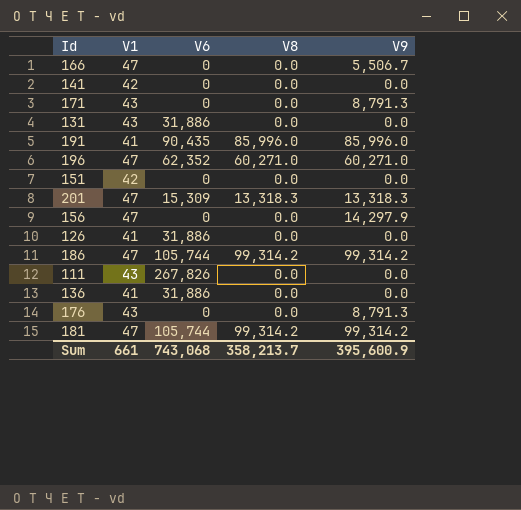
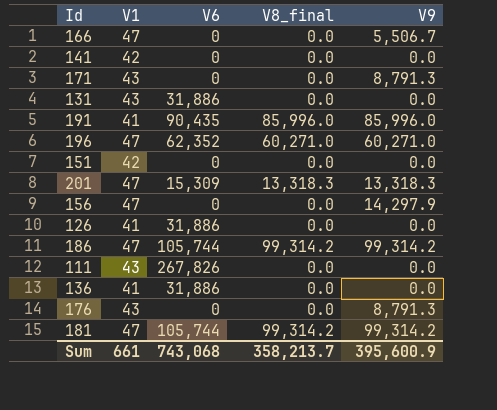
column name: V8 -> V8_final

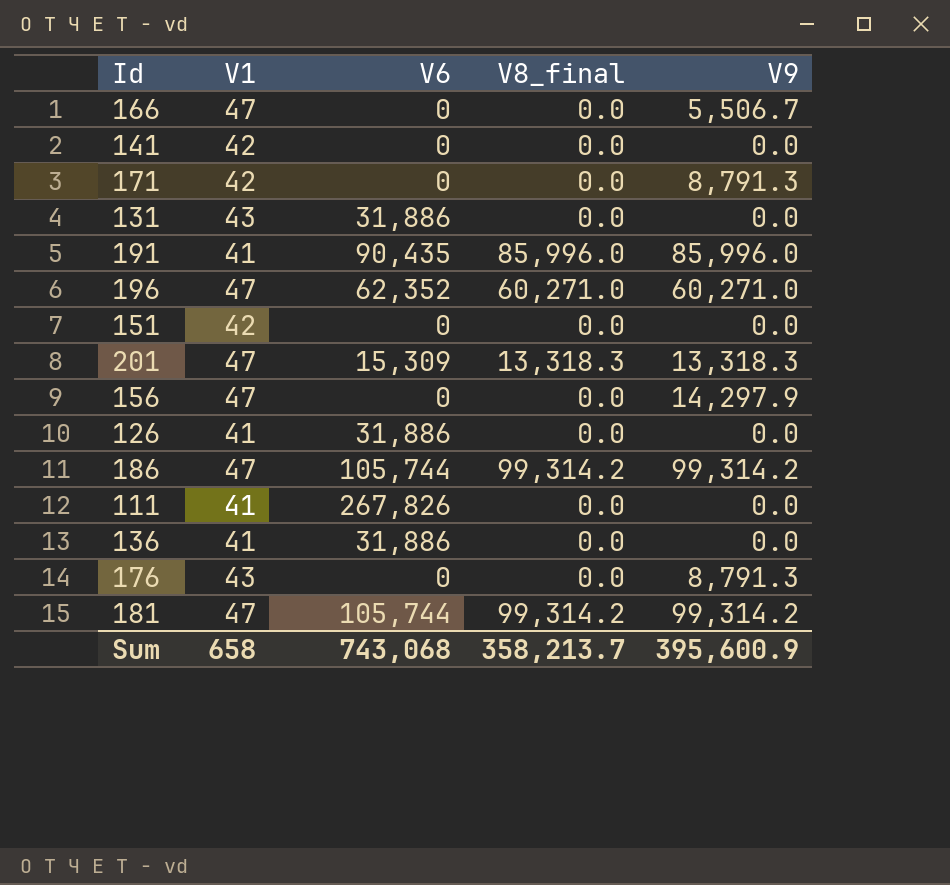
171 | V1: 43 -> 42
111 | V1: 43 -> 41
Sum | V1: 661 -> 658

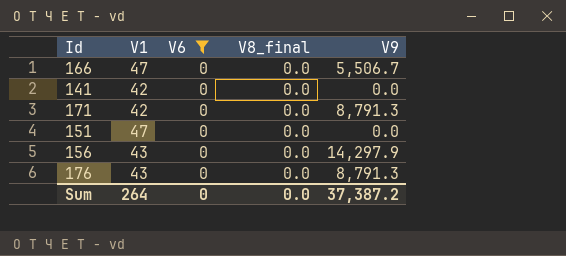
filter: none -> V6 = 0
151 | V1: 42 -> 47
156 | V1: 47 -> 43
Sum | V1: 658 -> 264
Sum | V6: 743,068 -> 0
Sum | V8_final: 358,213.7 -> 0.0
Sum | V9: 395,600.9 -> 37,387.2

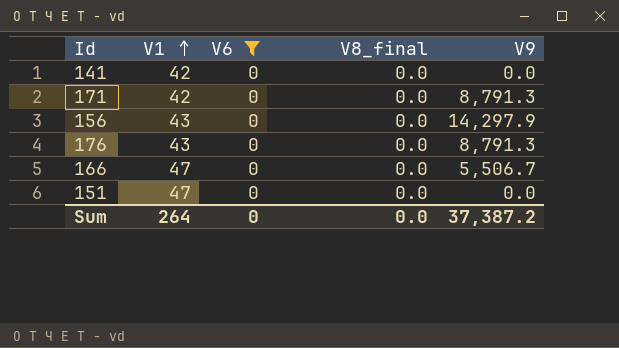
row order: none -> V1 ascending

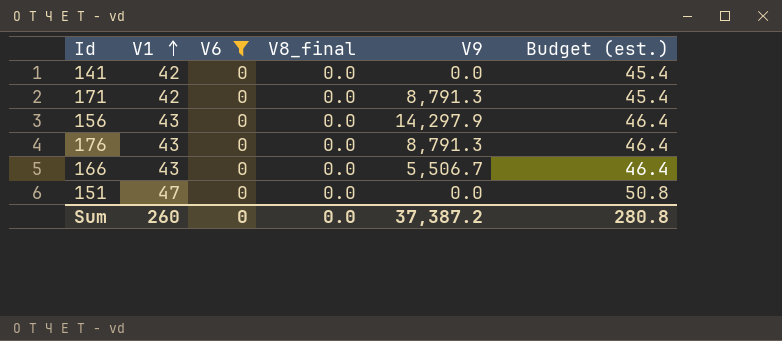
column Budget (est.) | formula: none -> [V1] * 1.08
166 | V1: 47 -> 43
Sum | V1: 264 -> 260

